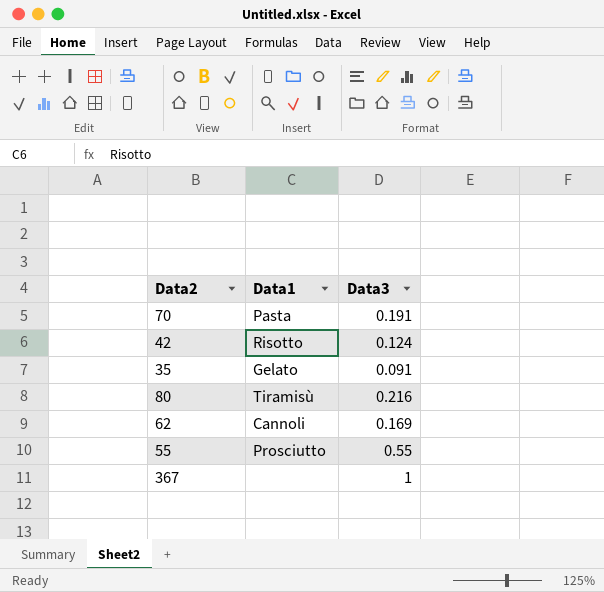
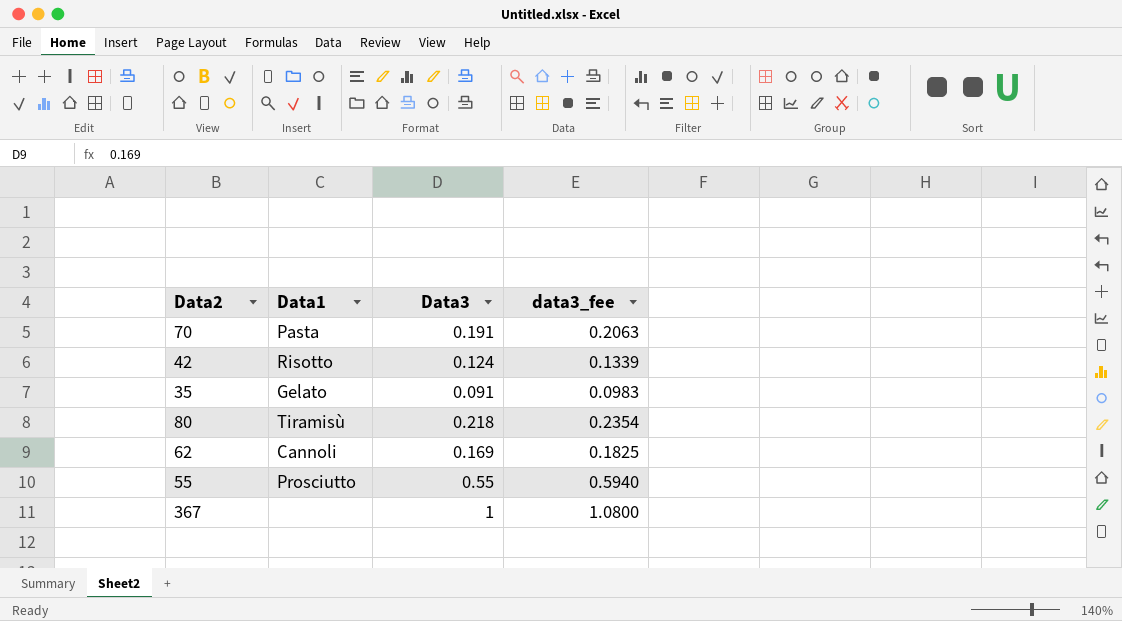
column data3_fee | formula: none -> [Data3] * 1.08
80 | Data3: 0.216 -> 0.218

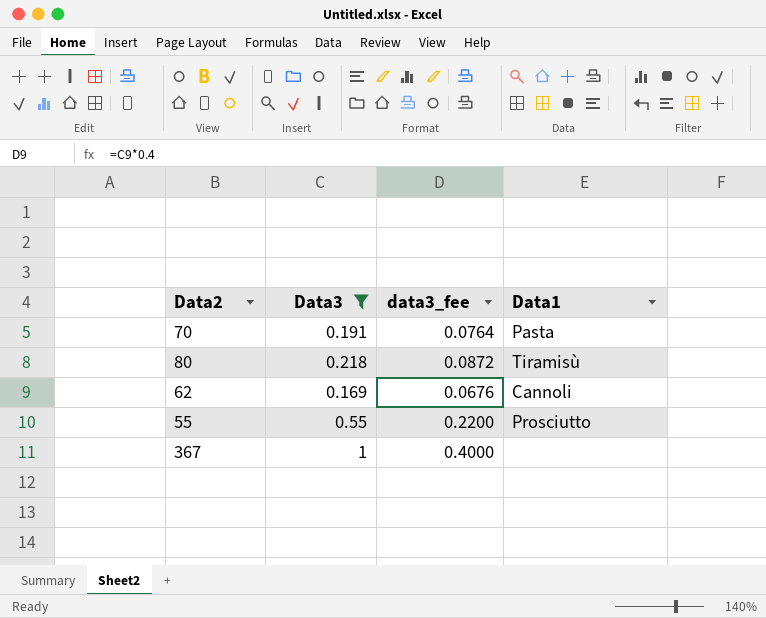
filter: none -> Data3 >= 0.169
column data3_fee | formula: [Data3] * 1.08 -> [Data3] * 0.4
column Data1 | position: 2 -> 4

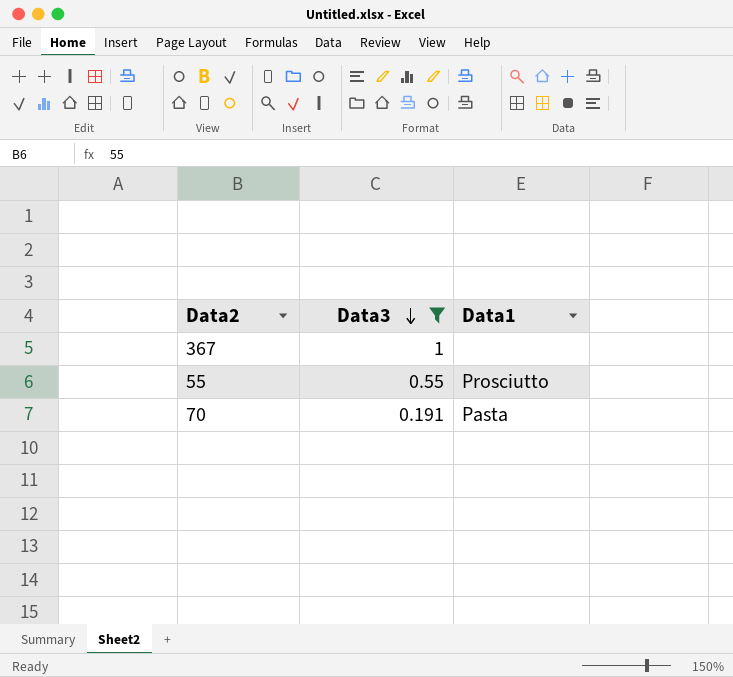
row order: none -> Data3 descending
column data3_fee | formula: [Data3] * 0.4 -> none
row 80: 0.218 | 0.0872 | Tiramisù -> none
row 62: 0.169 | 0.0676 | Cannoli -> none

